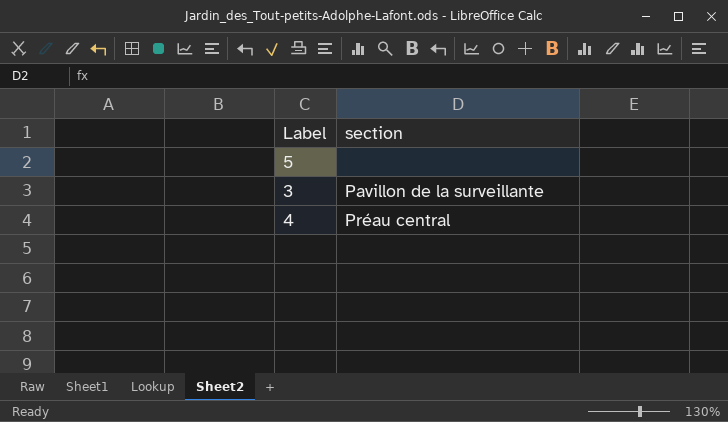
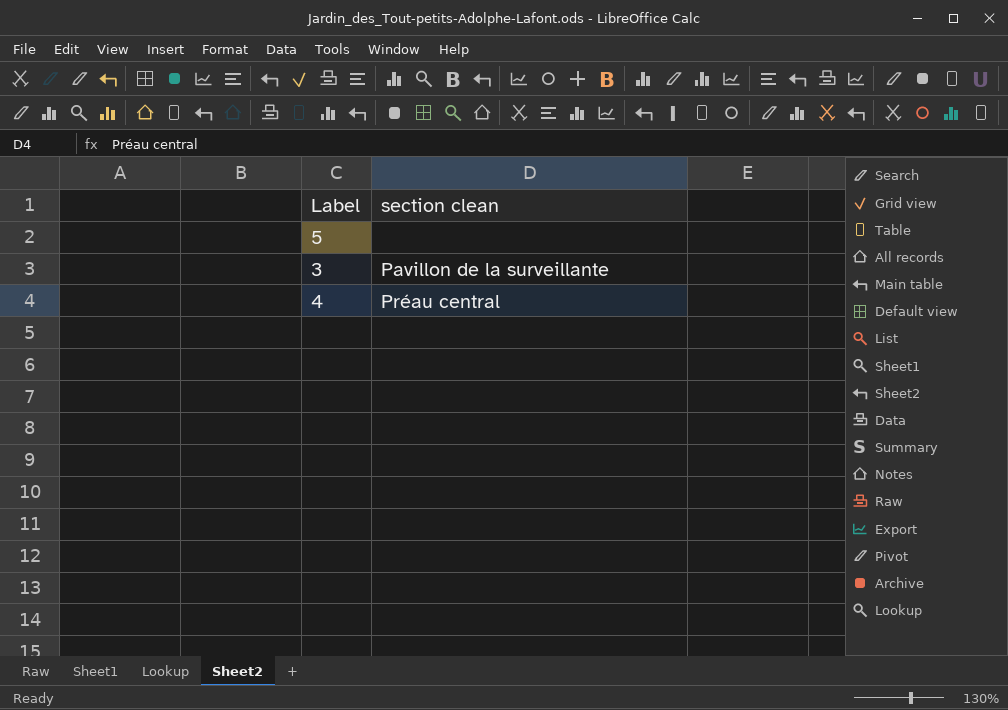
column name: section -> section clean

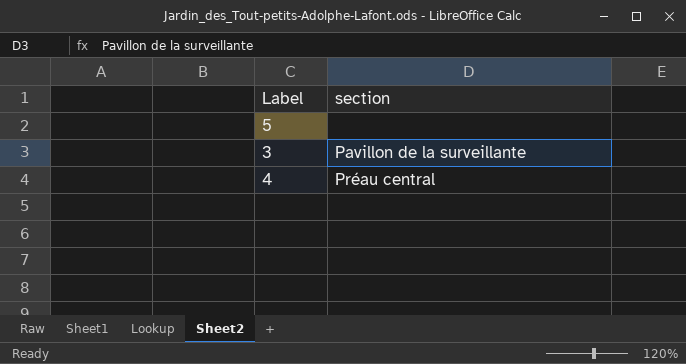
column name: section clean -> section

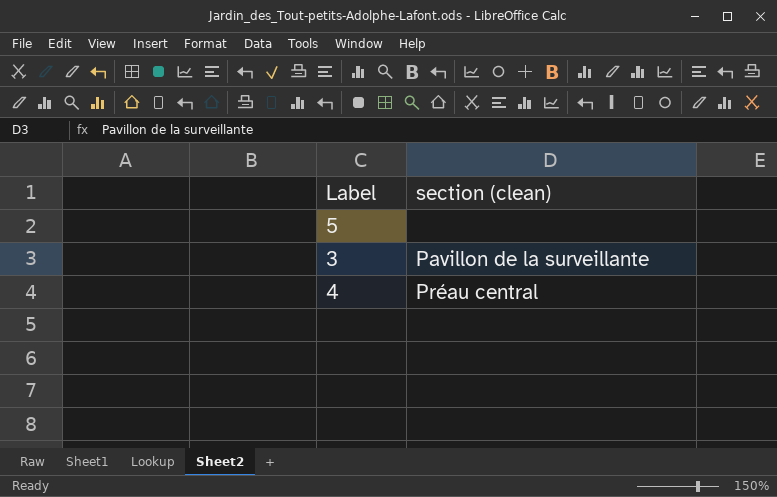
column name: section -> section (clean)

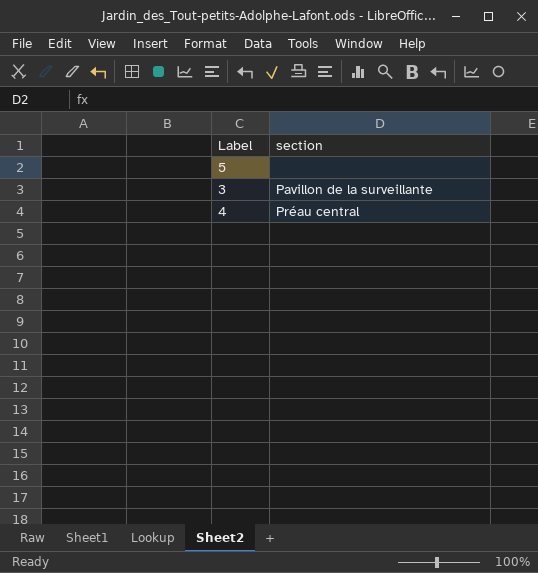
column name: section (clean) -> section

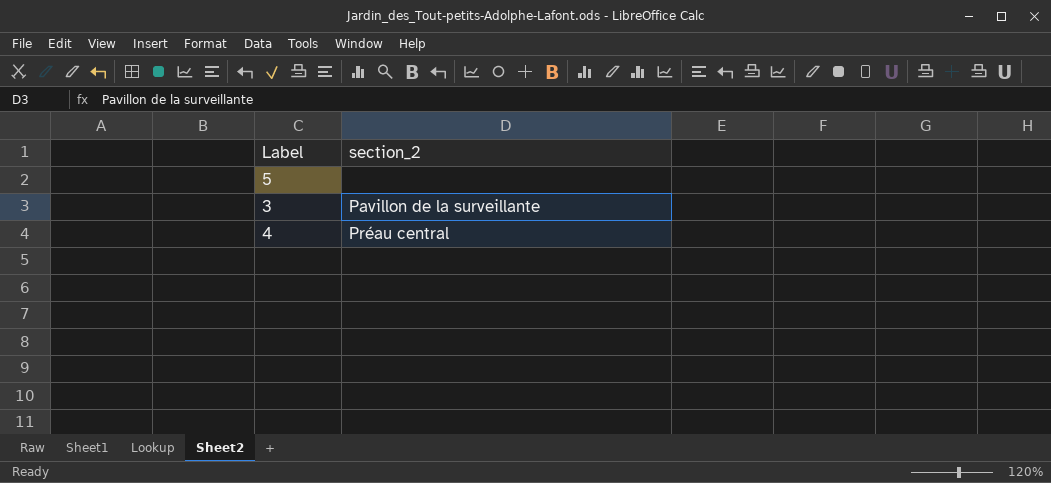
column name: section -> section_2

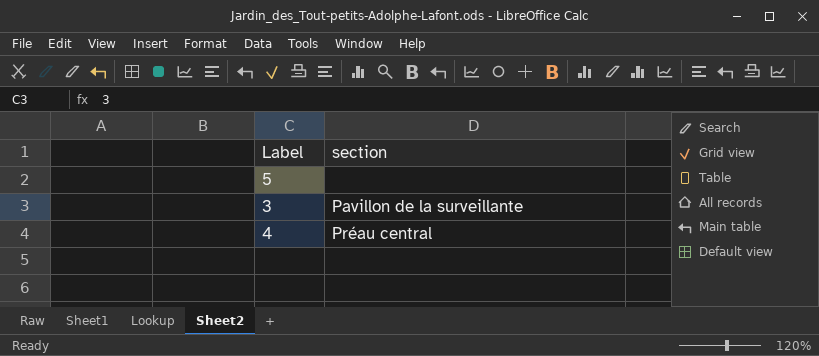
column name: section_2 -> section

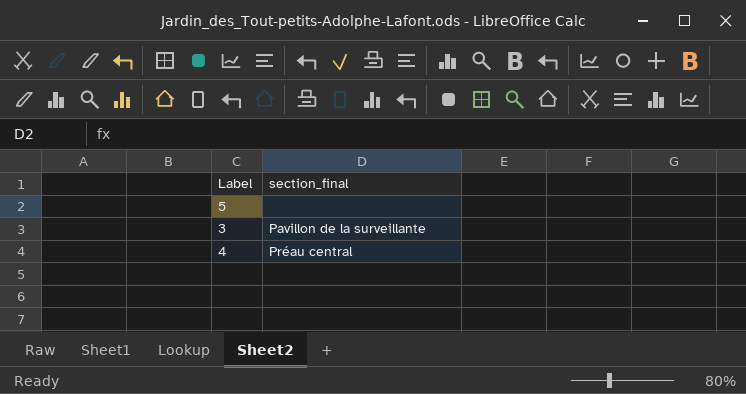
column name: section -> section_final

